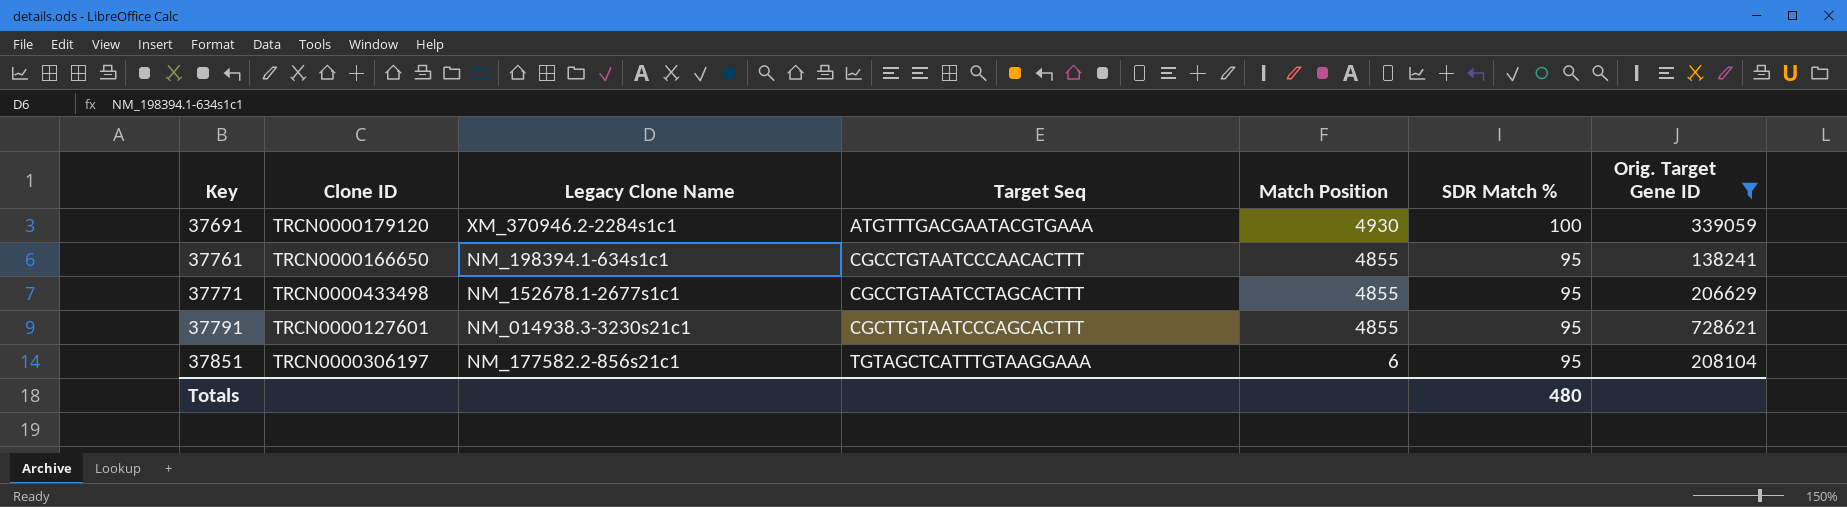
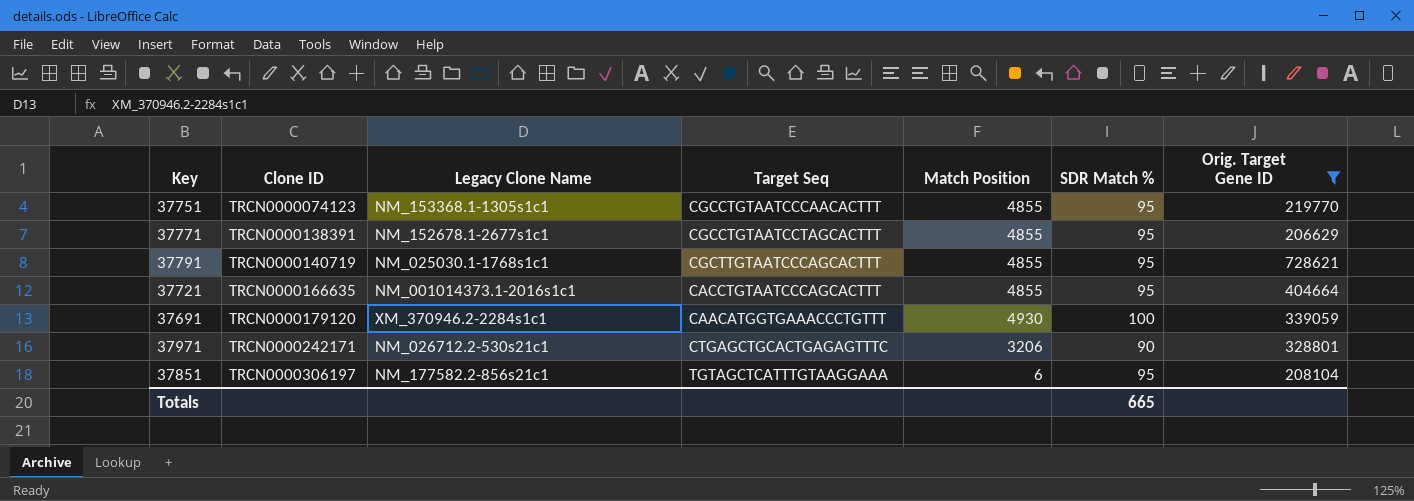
row order: Key ascending -> Clone ID ascending
row 37761: TRCN0000166650 | NM_198394.1-634s1c1 | CGCCTGTAATCCCAACACTTT | 4855 | 95 | 138241 -> none
row 37751: none -> TRCN0000074123 | NM_153368.1-1305s1c1 | CGCCTGTAATCCCAACACTTT | 4855 | 95 | 219770
37771 | Clone ID: TRCN0000433498 -> TRCN0000138391
37791 | Clone ID: TRCN0000127601 -> TRCN0000140719
37791 | Legacy Clone Name: NM_014938.3-3230s21c1 -> NM_025030.1-1768s1c1
row 37721: none -> TRCN0000166635 | NM_001014373.1-2016s1c1 | CACCTGTAATCCCAGCACTTT | 4855 | 95 | 404664
37691 | Target Seq: ATGTTTGACGAATACGTGAAA -> CAACATGGTGAAACCCTGTTT
row 37971: none -> TRCN0000242171 | NM_026712.2-530s21c1 | CTGAGCTGCACTGAGAGTTTC | 3206 | 90 | 328801
Totals | SDR Match %: 480 -> 665

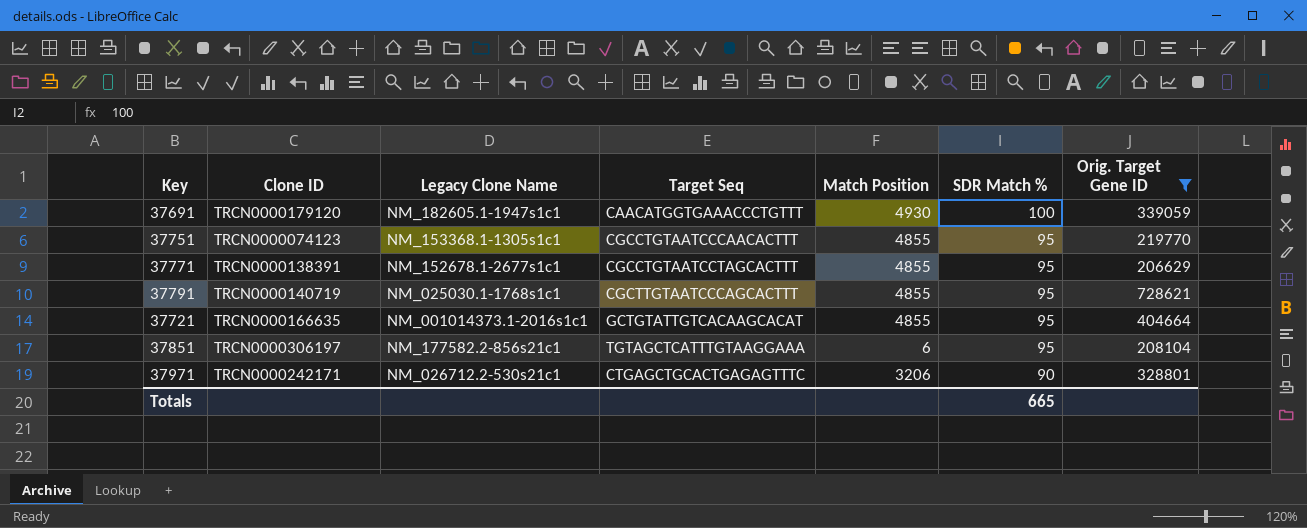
row order: Clone ID ascending -> SDR Match % descending
37691 | Legacy Clone Name: XM_370946.2-2284s1c1 -> NM_182605.1-1947s1c1
37721 | Target Seq: CACCTGTAATCCCAGCACTTT -> GCTGTATTGTCACAAGCACAT

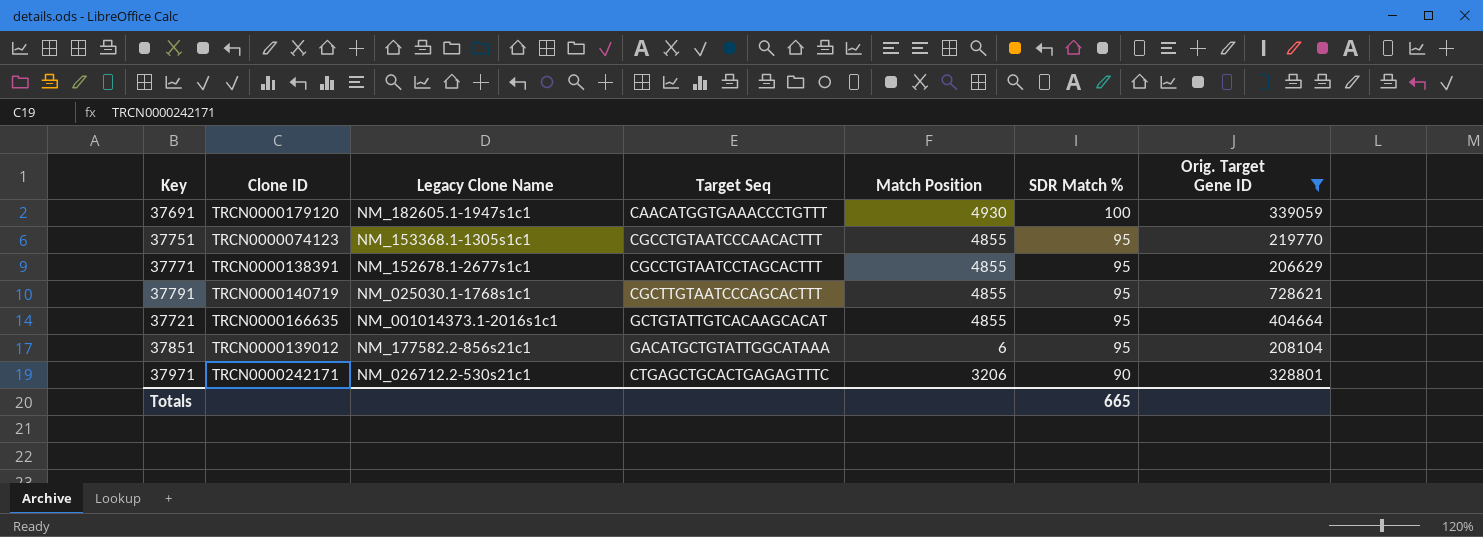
37851 | Clone ID: TRCN0000306197 -> TRCN0000139012
37851 | Target Seq: TGTAGCTCATTTGTAAGGAAA -> GACATGCTGTATTGGCATAAA

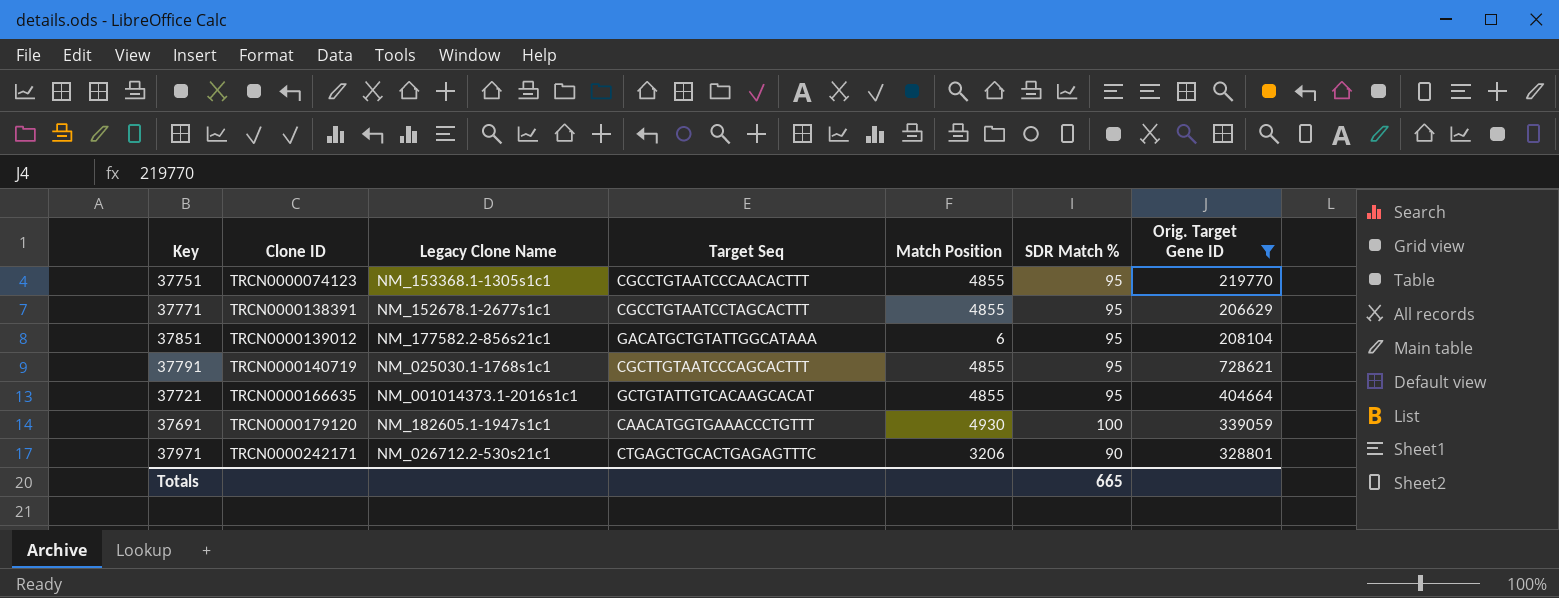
row order: SDR Match % descending -> Clone ID ascending

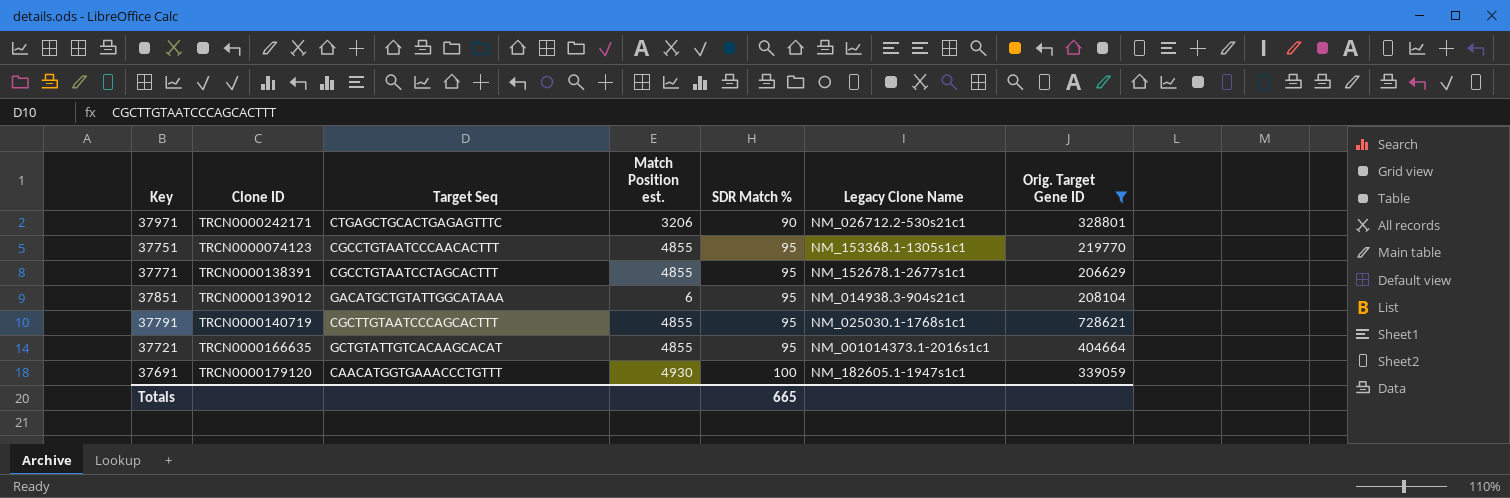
row order: Clone ID ascending -> SDR Match % ascending
column name: Match Position -> Match Position est.
column Legacy Clone Name | position: 3 -> 6
37851 | Legacy Clone Name: NM_177582.2-856s21c1 -> NM_014938.3-904s21c1

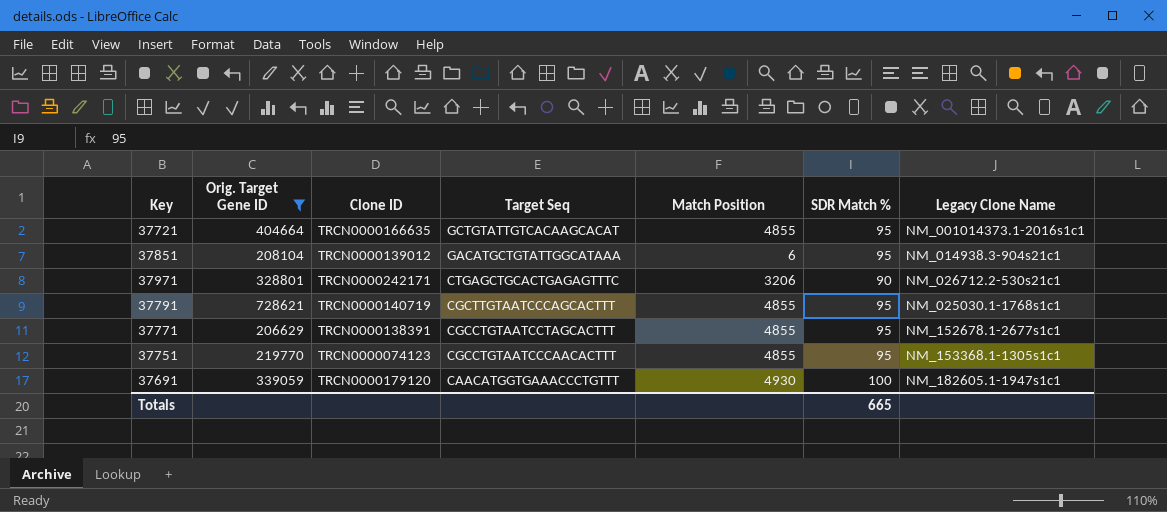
row order: SDR Match % ascending -> Target Seq descending
column Orig. Target Gene ID | position: 7 -> 2
column name: Match Position est. -> Match Position

